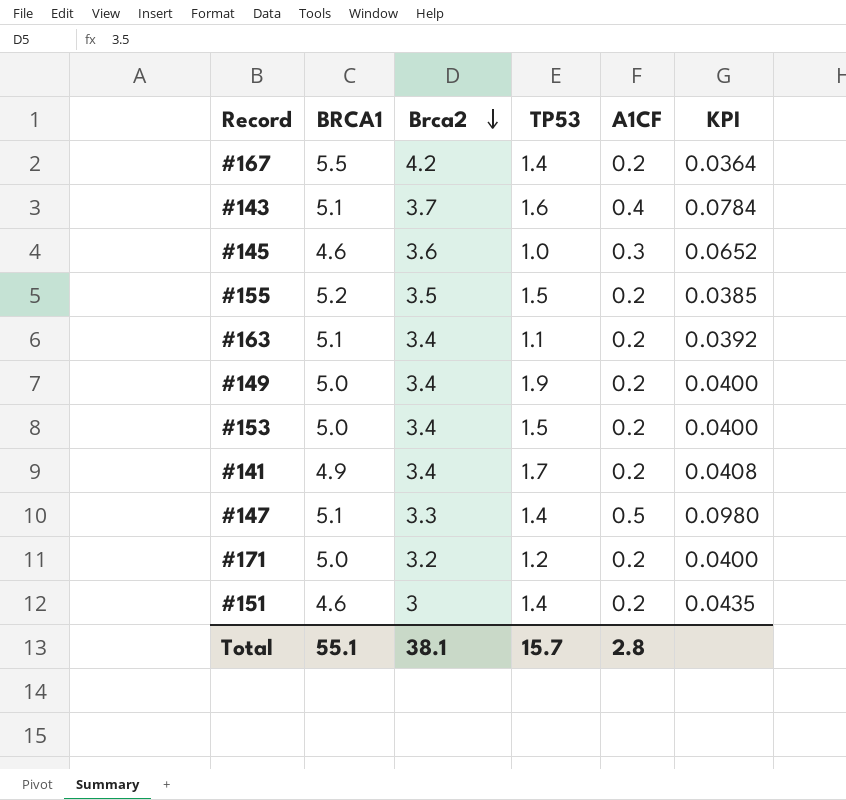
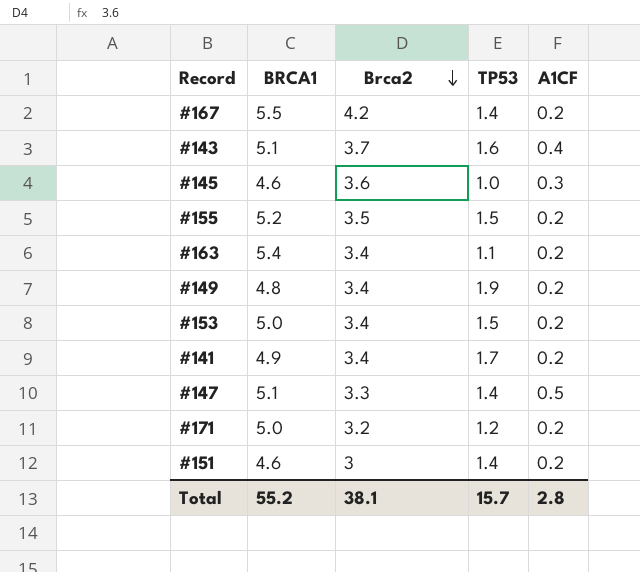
column KPI | formula: [A1CF] / [BRCA1] -> none
#163 | BRCA1: 5.1 -> 5.4
#149 | BRCA1: 5.0 -> 4.8
Total | BRCA1: 55.1 -> 55.2

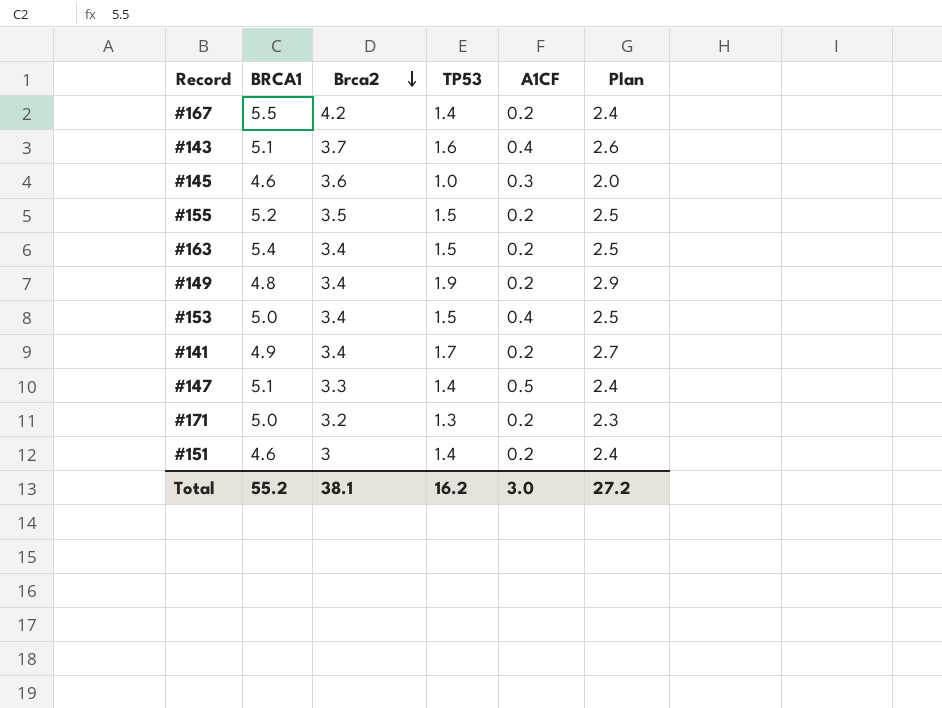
column Plan | formula: none -> [TP53] + 1
#163 | TP53: 1.1 -> 1.5
#153 | A1CF: 0.2 -> 0.4
#171 | TP53: 1.2 -> 1.3
Total | TP53: 15.7 -> 16.2
Total | A1CF: 2.8 -> 3.0

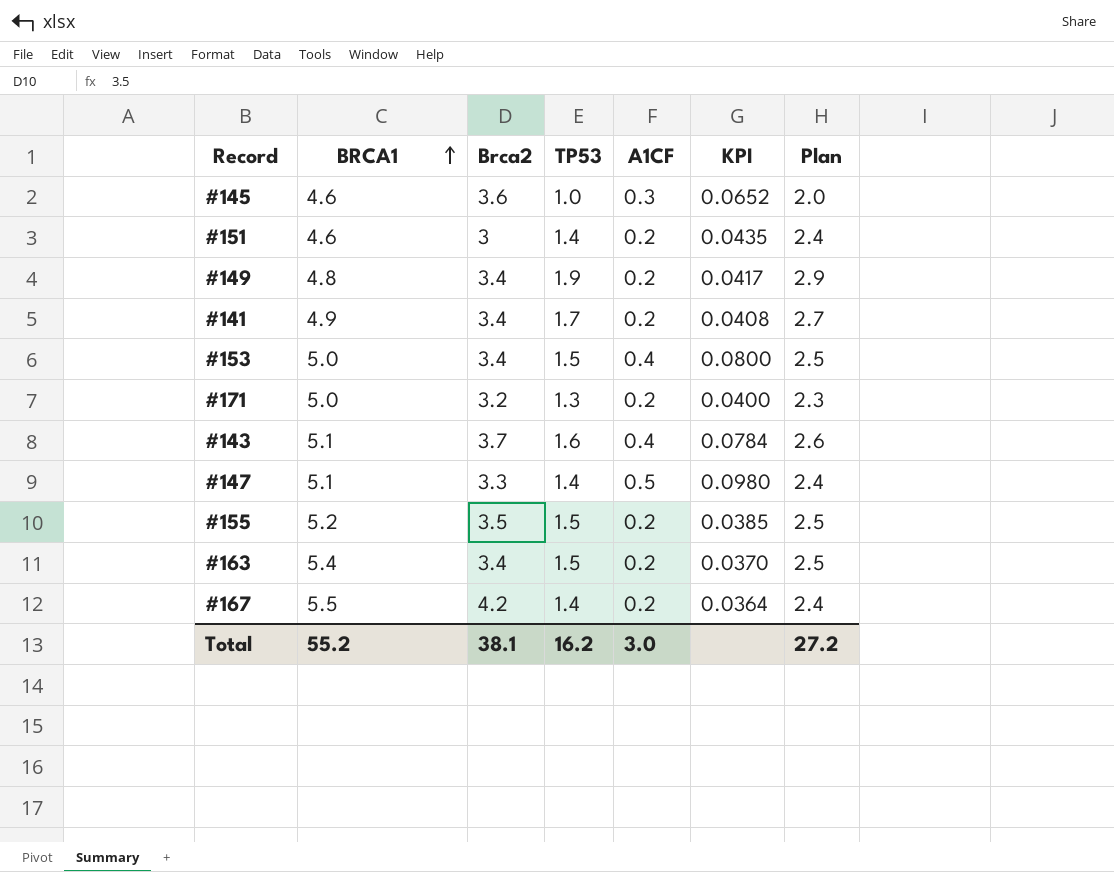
row order: Brca2 descending -> BRCA1 ascending
column KPI | formula: none -> [A1CF] / [BRCA1]

